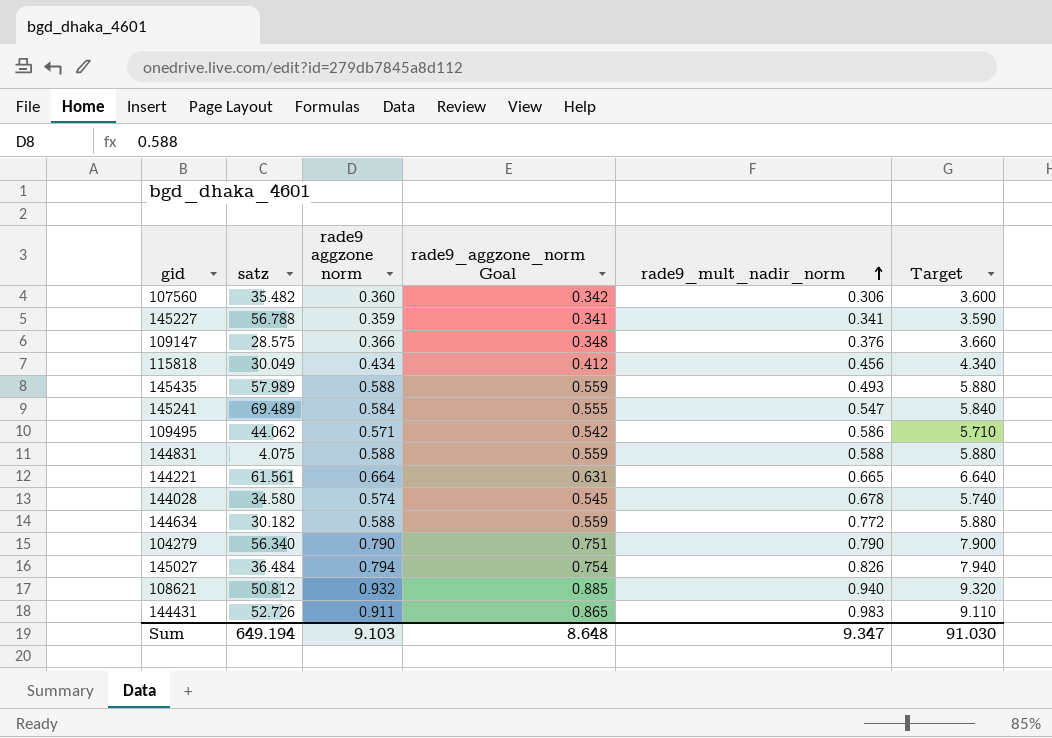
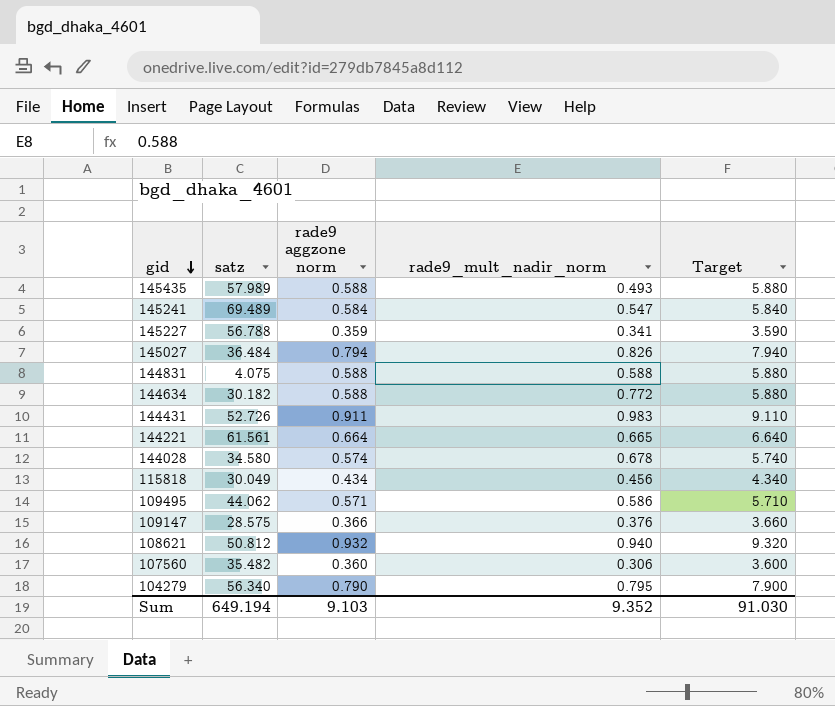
row order: rade9_mult_nadir_norm ascending -> gid descending
column rade9_aggzone_norm Goal | formula: [rade9 aggzone norm] * 0.95 -> none
104279 | rade9_mult_nadir_norm: 0.790 -> 0.795
Sum | rade9_mult_nadir_norm: 9.347 -> 9.352

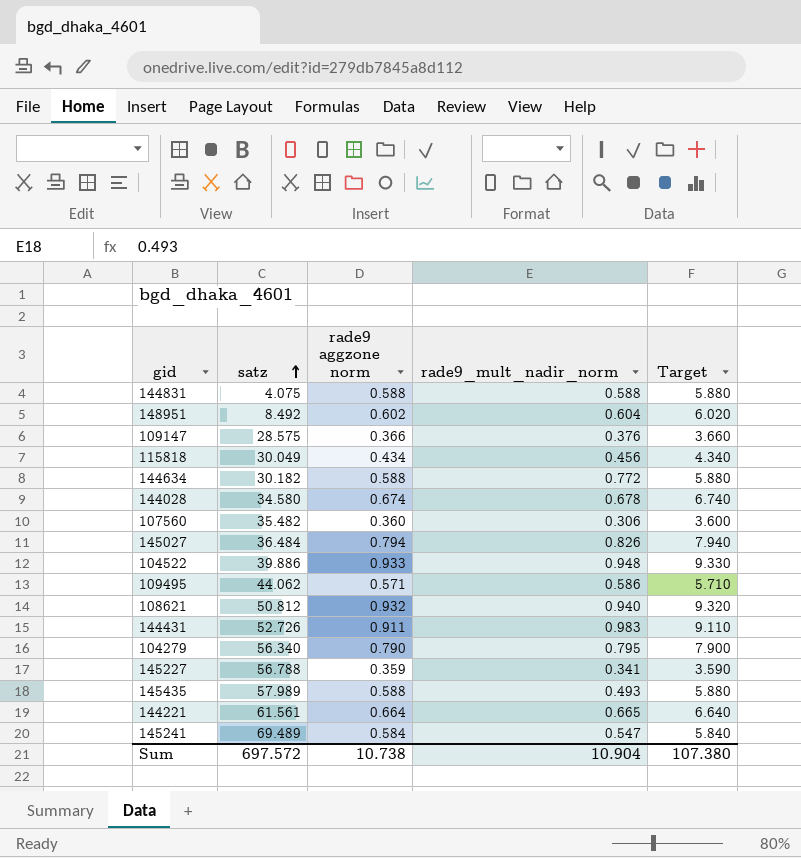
row order: gid descending -> satz ascending
row 148951: none -> 8.492 | 0.602 | 0.604 | 6.020
144028 | rade9 aggzone norm: 0.574 -> 0.674
144028 | Target: 5.740 -> 6.740
row 104522: none -> 39.886 | 0.933 | 0.948 | 9.330
Sum | satz: 649.194 -> 697.572
Sum | rade9 aggzone norm: 9.103 -> 10.738
Sum | rade9_mult_nadir_norm: 9.352 -> 10.904
Sum | Target: 91.030 -> 107.380

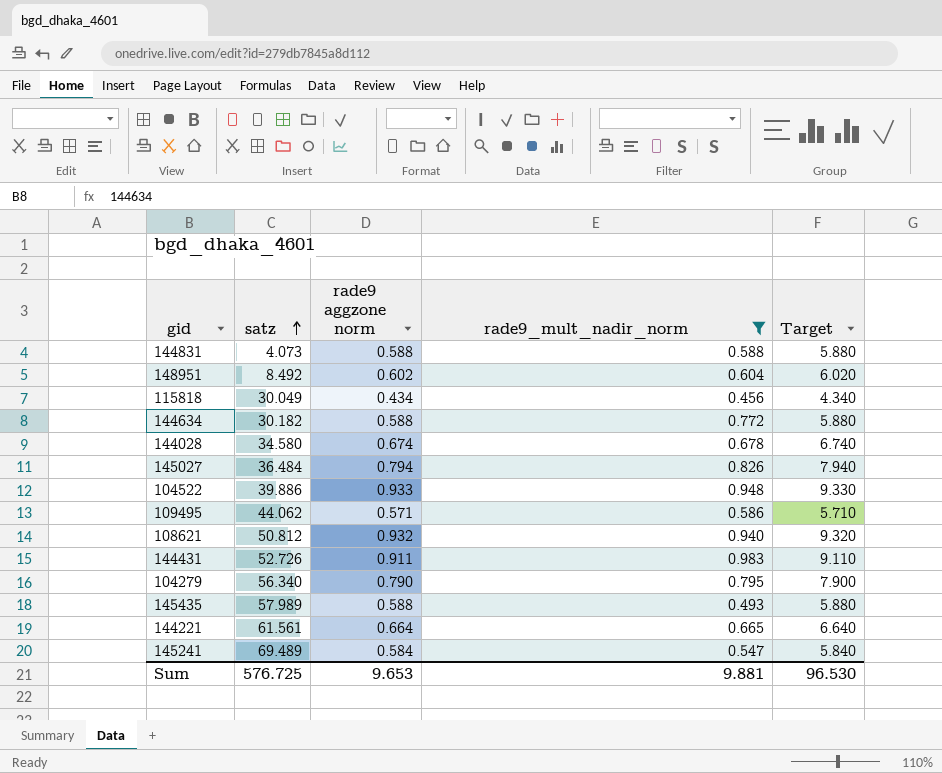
filter: none -> rade9_mult_nadir_norm >= 0.456
144831 | satz: 4.075 -> 4.073
Sum | satz: 697.572 -> 576.725
Sum | rade9 aggzone norm: 10.738 -> 9.653
Sum | rade9_mult_nadir_norm: 10.904 -> 9.881
Sum | Target: 107.380 -> 96.530

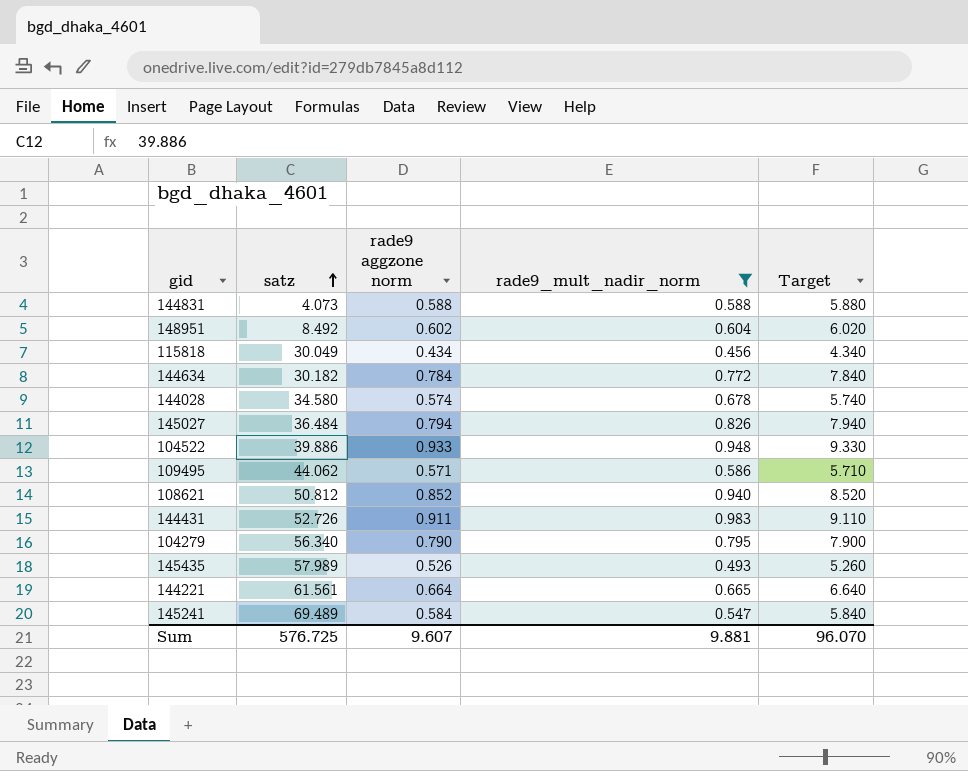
144634 | rade9 aggzone norm: 0.588 -> 0.784
144634 | Target: 5.880 -> 7.840
144028 | rade9 aggzone norm: 0.674 -> 0.574
144028 | Target: 6.740 -> 5.740
108621 | rade9 aggzone norm: 0.932 -> 0.852
108621 | Target: 9.320 -> 8.520
145435 | rade9 aggzone norm: 0.588 -> 0.526
145435 | Target: 5.880 -> 5.260
Sum | rade9 aggzone norm: 9.653 -> 9.607
Sum | Target: 96.530 -> 96.070

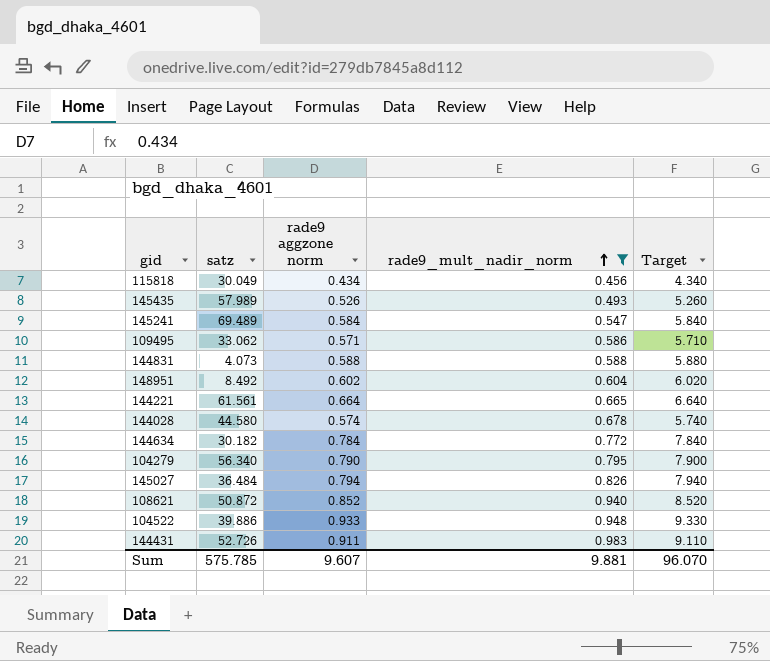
row order: satz ascending -> rade9_mult_nadir_norm ascending
109495 | satz: 44.062 -> 33.062
144028 | satz: 34.580 -> 44.580
108621 | satz: 50.812 -> 50.872
Sum | satz: 576.725 -> 575.785

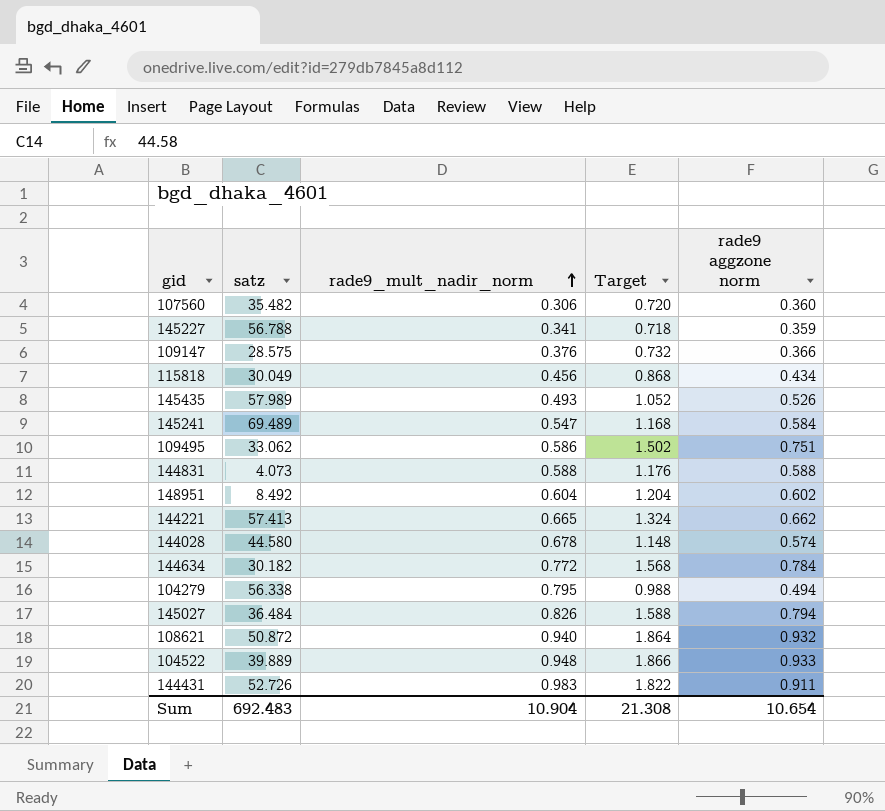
filter: rade9_mult_nadir_norm >= 0.456 -> none
column Target | formula: [rade9 aggzone norm] * 10 -> [rade9 aggzone norm] * 2
column rade9 aggzone norm | position: 3 -> 5
109495 | rade9 aggzone norm: 0.571 -> 0.751
144221 | satz: 61.561 -> 57.413
144221 | rade9 aggzone norm: 0.664 -> 0.662
104279 | satz: 56.340 -> 56.338
104279 | rade9 aggzone norm: 0.790 -> 0.494
108621 | rade9 aggzone norm: 0.852 -> 0.932
104522 | satz: 39.886 -> 39.889
Sum | satz: 575.785 -> 692.483
Sum | rade9_mult_nadir_norm: 9.881 -> 10.904
Sum | Target: 96.070 -> 21.308
Sum | rade9 aggzone norm: 9.607 -> 10.654

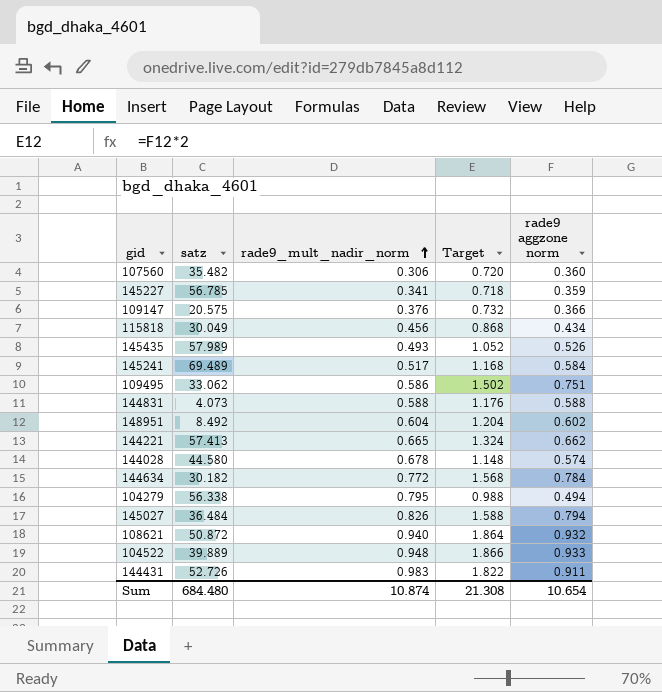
145227 | satz: 56.788 -> 56.785
109147 | satz: 28.575 -> 20.575
145241 | rade9_mult_nadir_norm: 0.547 -> 0.517
Sum | satz: 692.483 -> 684.480
Sum | rade9_mult_nadir_norm: 10.904 -> 10.874

